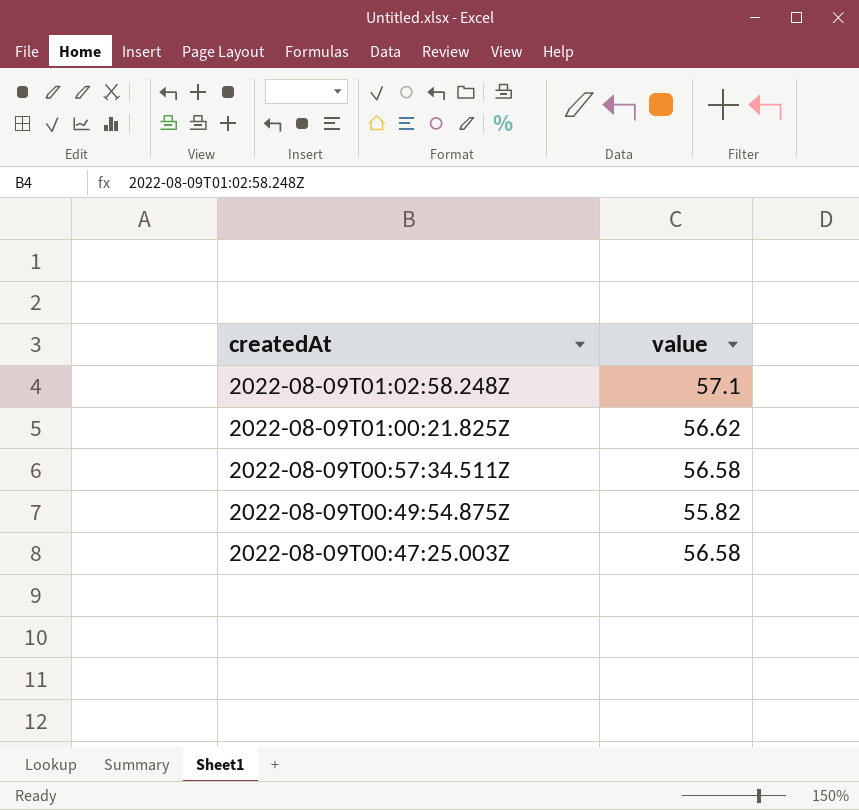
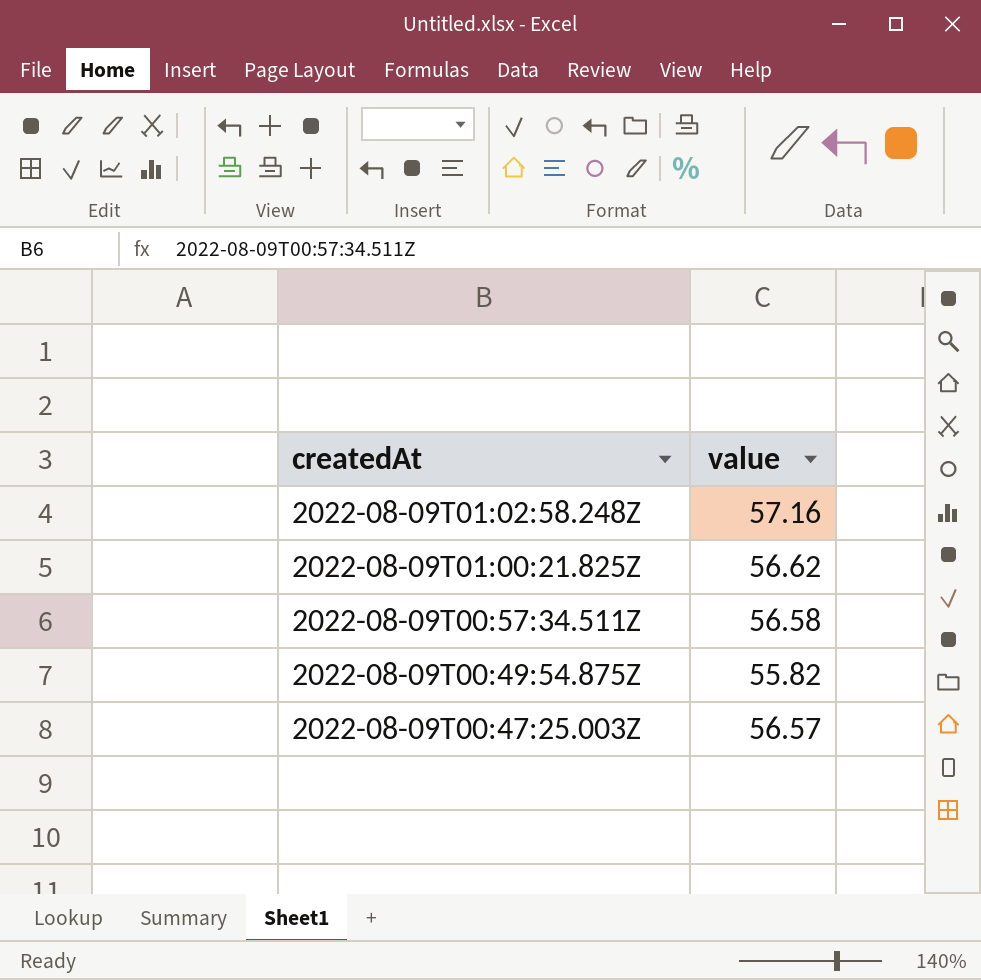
2022-08-09T01:02:58.248Z | value: 57.1 -> 57.16
2022-08-09T00:47:25.003Z | value: 56.58 -> 56.57

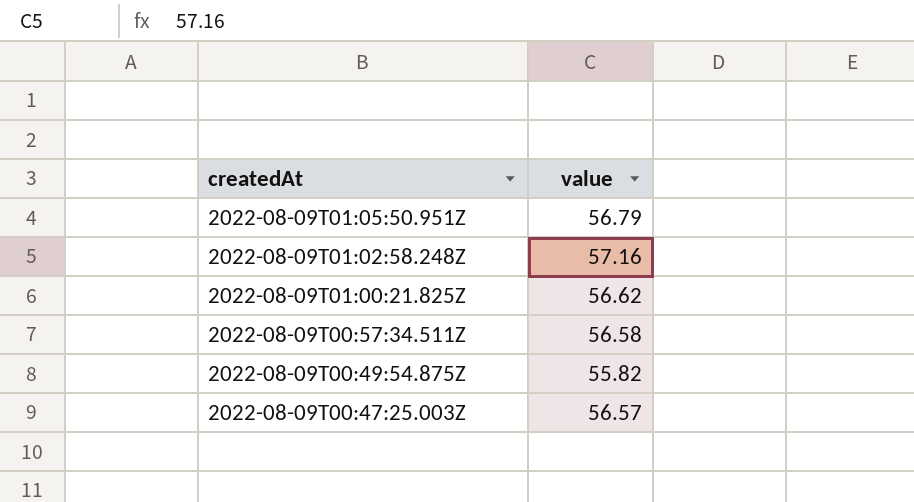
row 2022-08-09T01:05:50.951Z: none -> 56.79

